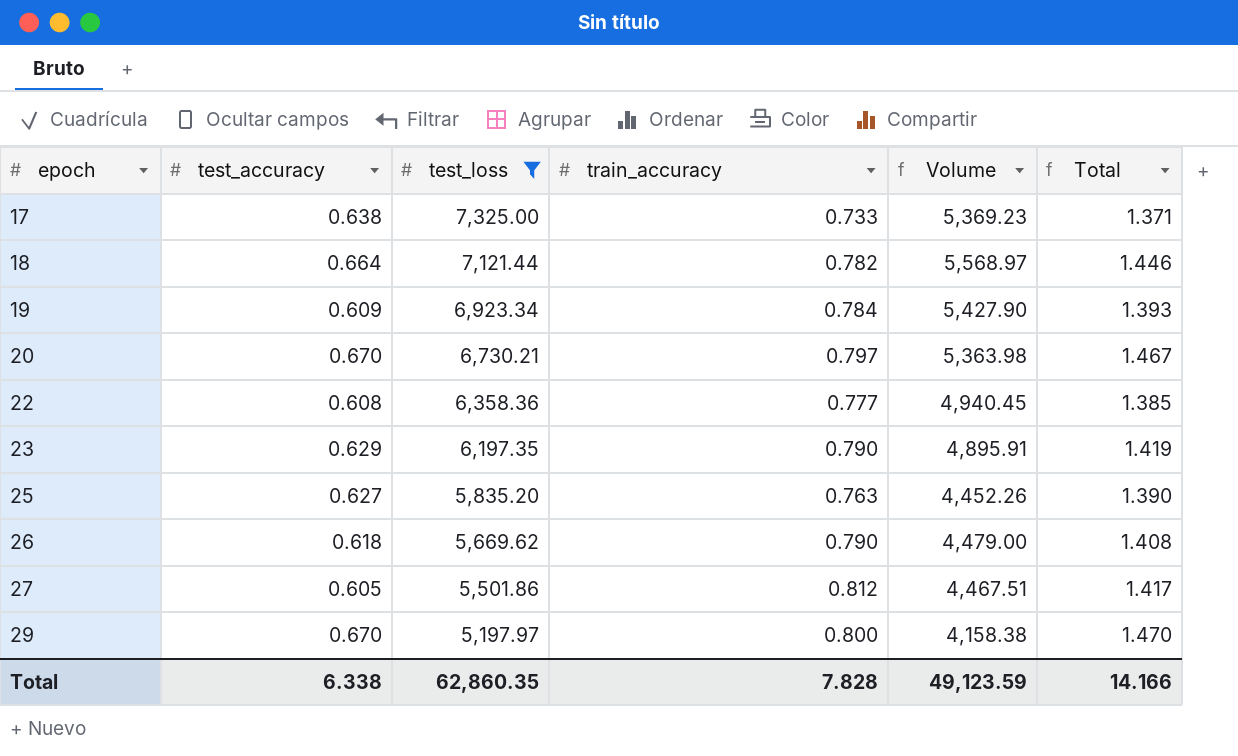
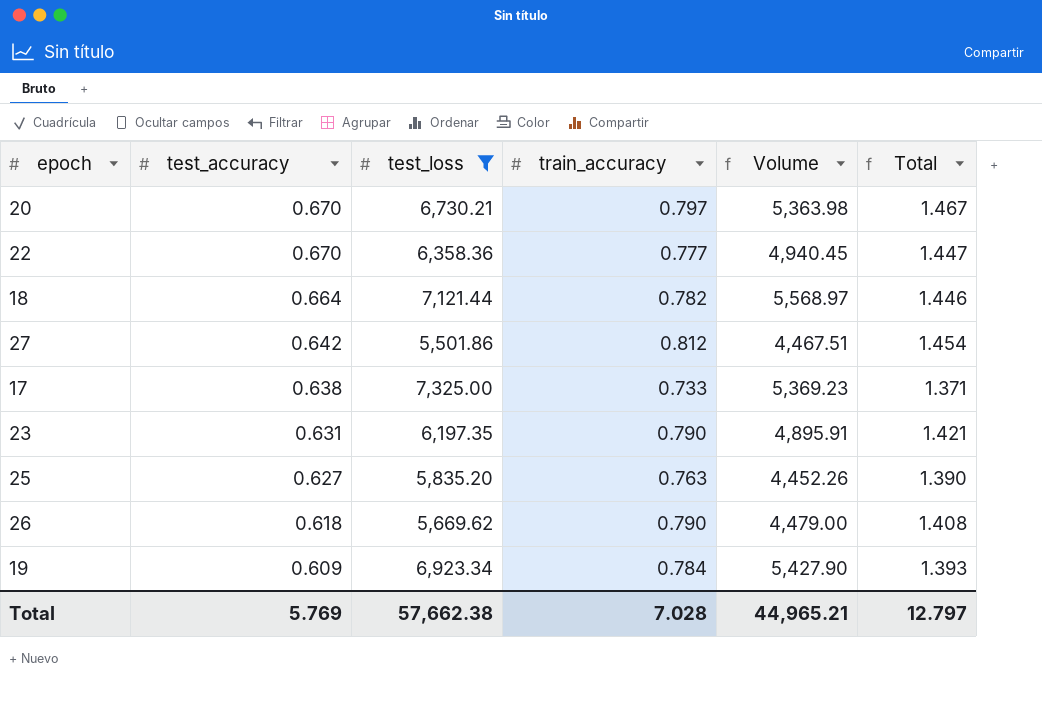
row order: epoch ascending -> test_accuracy descending
row 29: 0.670 | 5,197.97 | 0.800 | 4,158.38 | 1.470 -> none
22 | test_accuracy: 0.608 -> 0.670
22 | Total: 1.385 -> 1.447
27 | test_accuracy: 0.605 -> 0.642
27 | Total: 1.417 -> 1.454
23 | test_accuracy: 0.629 -> 0.631
23 | Total: 1.419 -> 1.421
Total | test_accuracy: 6.338 -> 5.769
Total | test_loss: 62,860.35 -> 57,662.38
Total | train_accuracy: 7.828 -> 7.028
Total | Volume: 49,123.59 -> 44,965.21
Total | Total: 14.166 -> 12.797

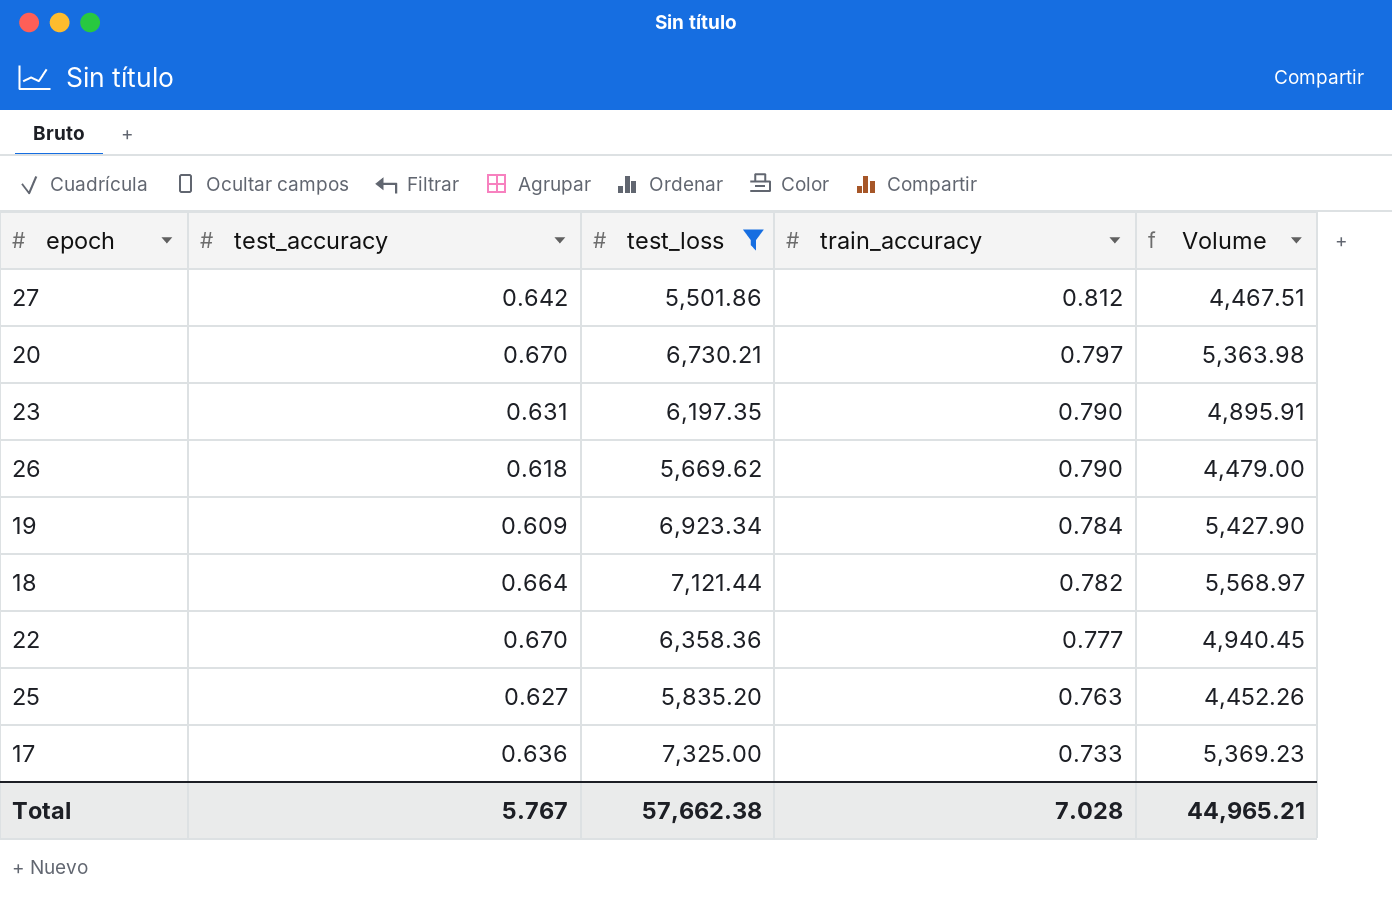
row order: test_accuracy descending -> train_accuracy descending
column Total | formula: [test_accuracy] + [train_accuracy] -> none
17 | test_accuracy: 0.638 -> 0.636
Total | test_accuracy: 5.769 -> 5.767

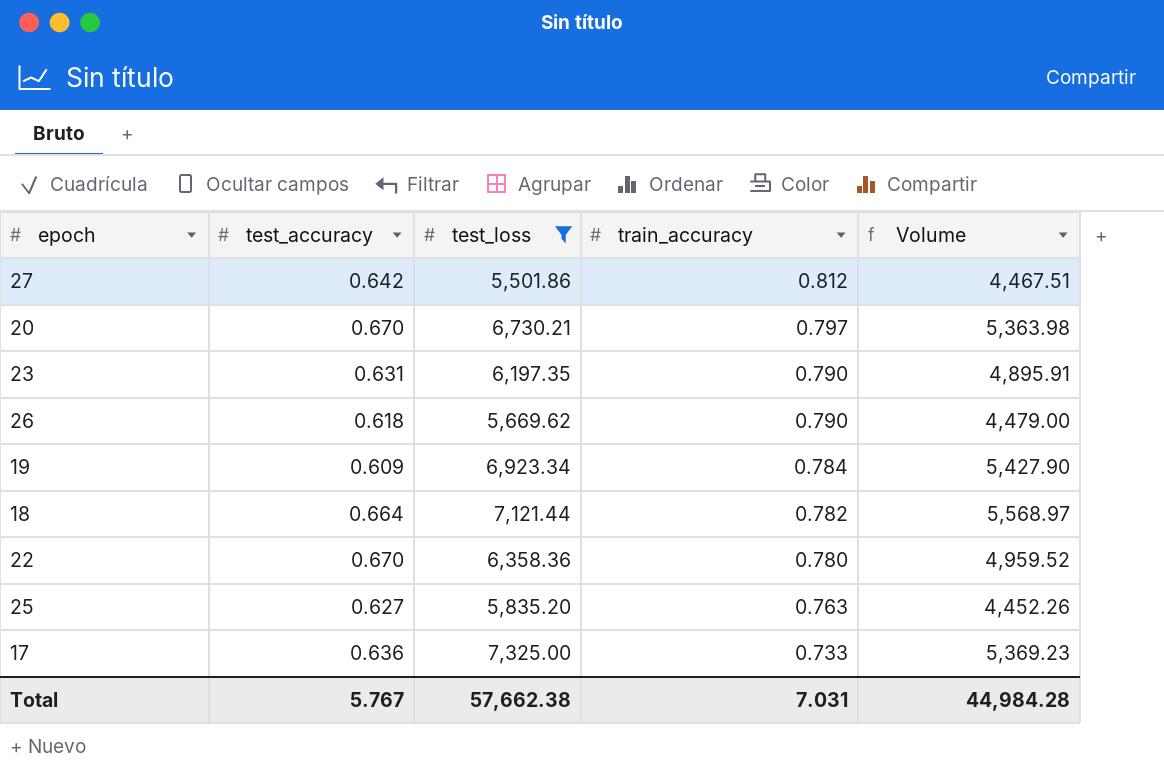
22 | train_accuracy: 0.777 -> 0.780
22 | Volume: 4,940.45 -> 4,959.52
Total | train_accuracy: 7.028 -> 7.031
Total | Volume: 44,965.21 -> 44,984.28

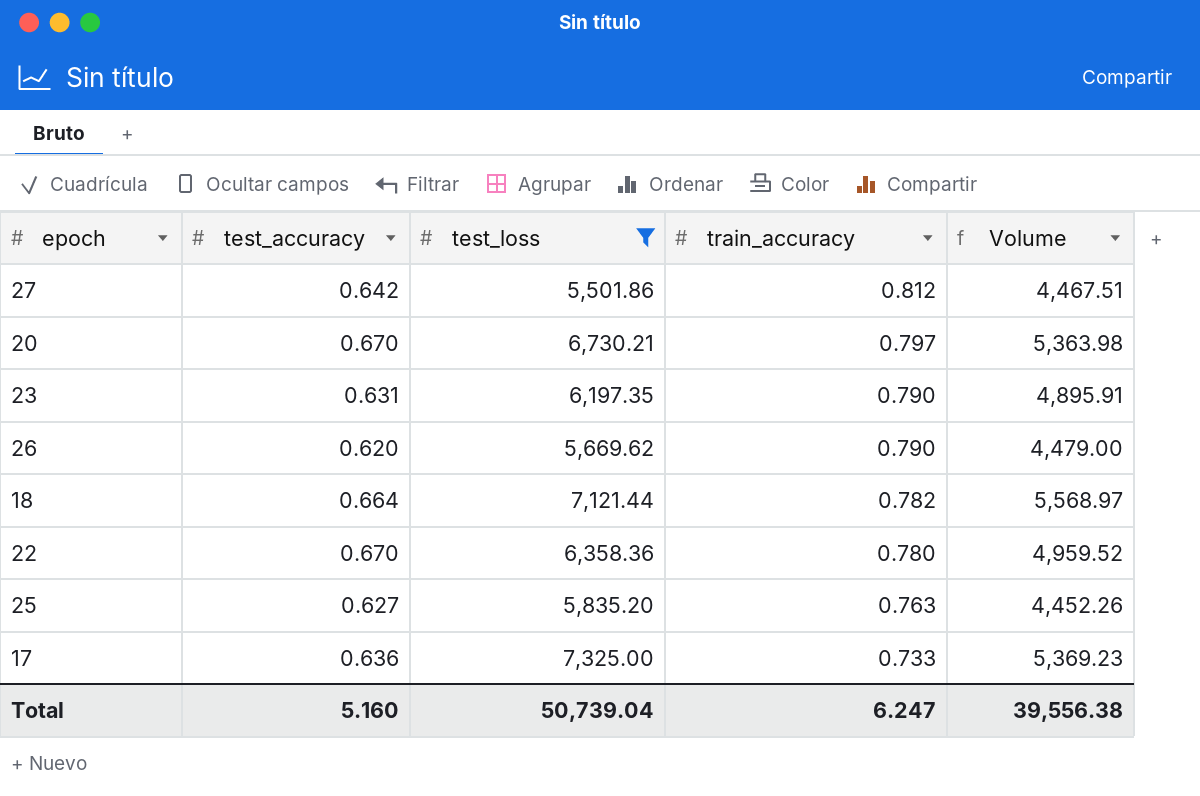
row 19: 0.609 | 6,923.34 | 0.784 | 5,427.90 -> none
26 | test_accuracy: 0.618 -> 0.620
Total | test_accuracy: 5.767 -> 5.160
Total | test_loss: 57,662.38 -> 50,739.04
Total | train_accuracy: 7.031 -> 6.247
Total | Volume: 44,984.28 -> 39,556.38

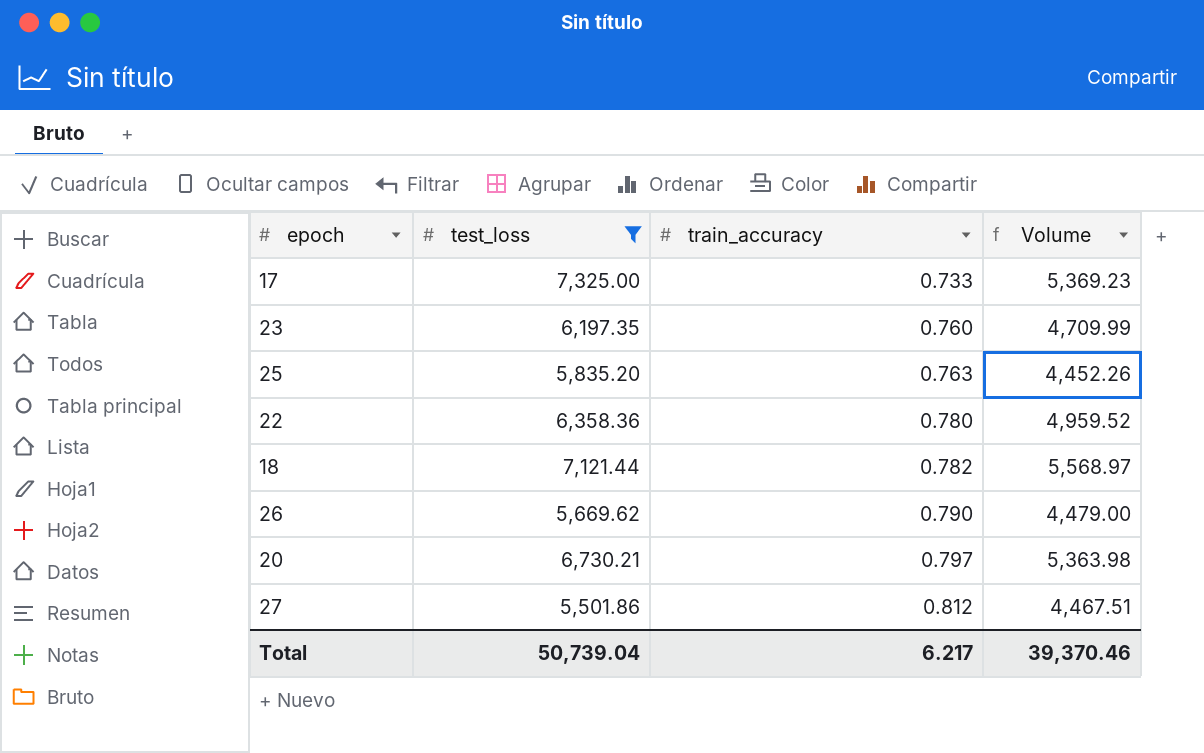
row order: train_accuracy descending -> train_accuracy ascending
column test_accuracy | position: 2 -> none
23 | train_accuracy: 0.790 -> 0.760
23 | Volume: 4,895.91 -> 4,709.99
Total | train_accuracy: 6.247 -> 6.217
Total | Volume: 39,556.38 -> 39,370.46

